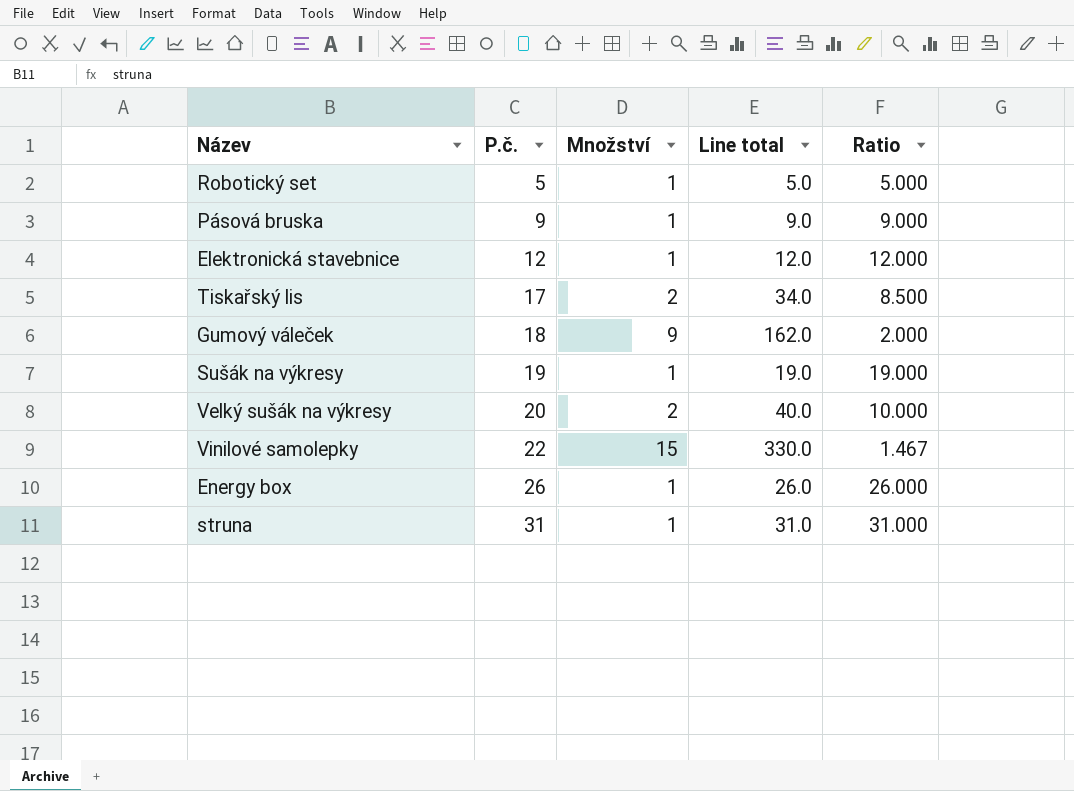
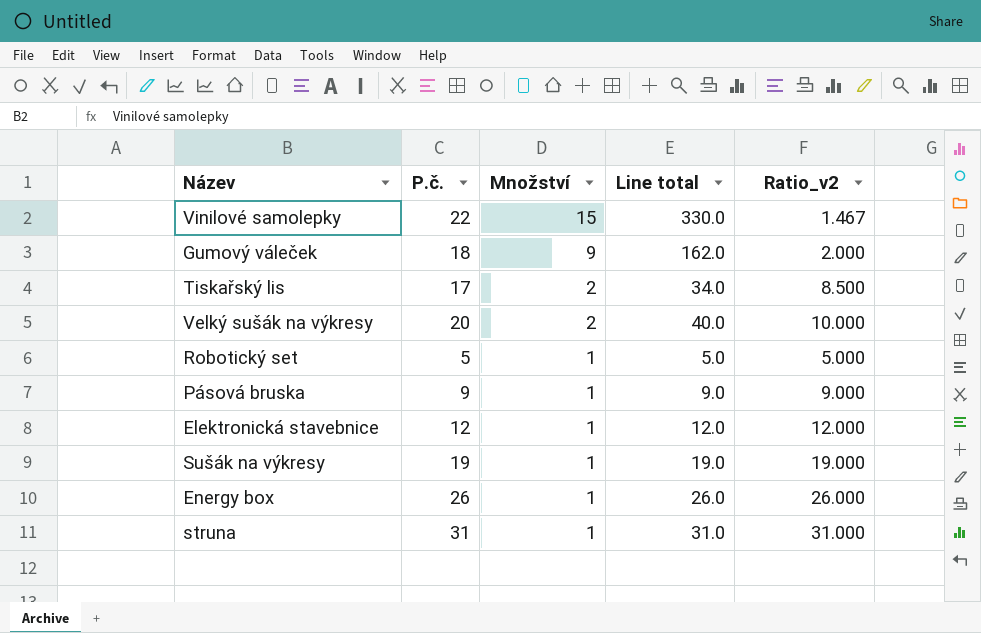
row order: P.č. ascending -> Množství descending
column name: Ratio -> Ratio_v2

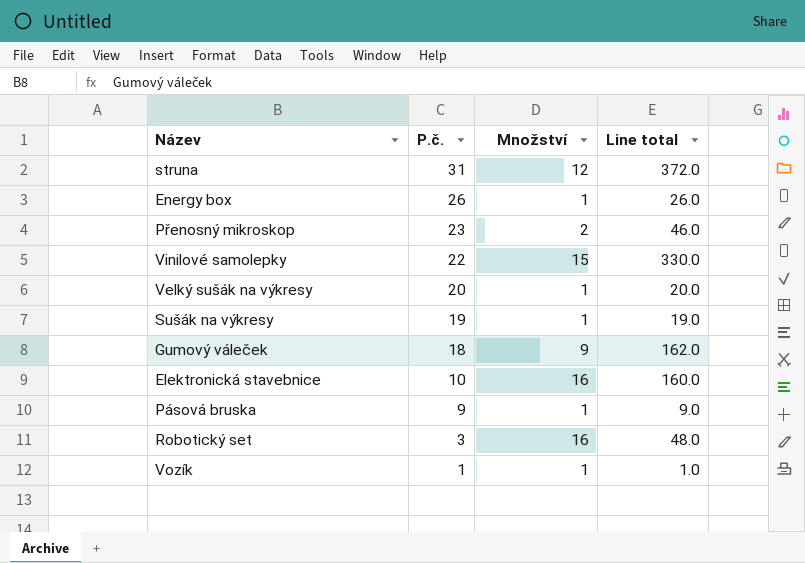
row order: Množství descending -> P.č. descending
column Ratio_v2 | formula: [P.č.] / [Množství] -> none
row Tiskařský lis: 17 | 2 | 34.0 | 8.500 -> none
struna | Množství: 1 -> 12
struna | Line total: 31.0 -> 372.0
row Přenosný mikroskop: none -> 23 | 2 | 46.0
Velký sušák na výkresy | Množství: 2 -> 1
Velký sušák na výkresy | Line total: 40.0 -> 20.0
Elektronická stavebnice | P.č.: 12 -> 10
Elektronická stavebnice | Množství: 1 -> 16
Elektronická stavebnice | Line total: 12.0 -> 160.0
Robotický set | P.č.: 5 -> 3
Robotický set | Množství: 1 -> 16
Robotický set | Line total: 5.0 -> 48.0
row Vozík: none -> 1 | 1 | 1.0

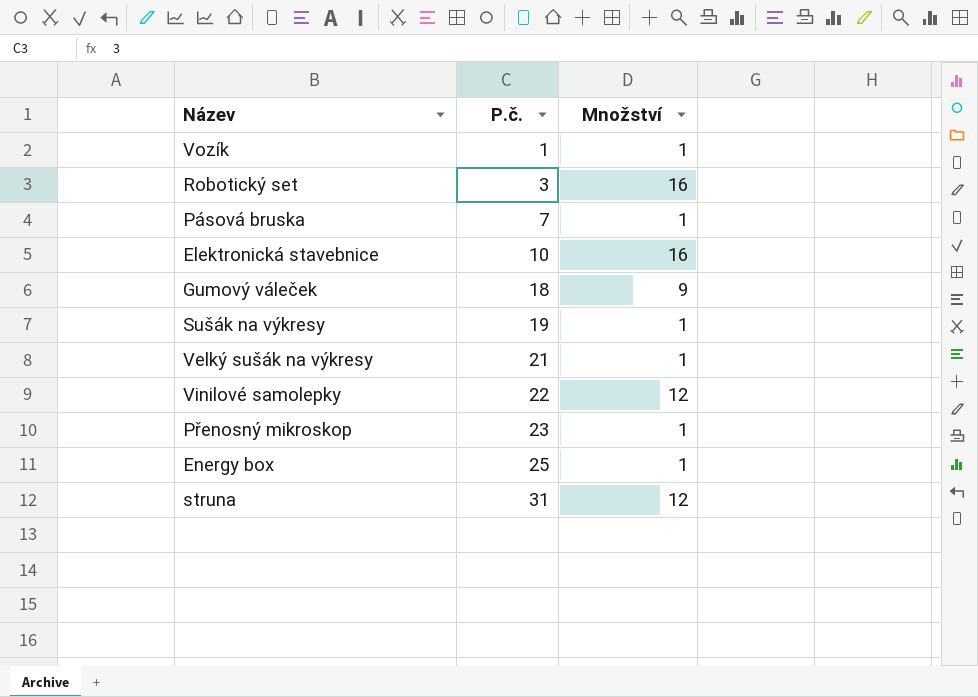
row order: P.č. descending -> P.č. ascending
column Line total | formula: [P.č.] * [Množství] -> none
Pásová bruska | P.č.: 9 -> 7
Velký sušák na výkresy | P.č.: 20 -> 21
Vinilové samolepky | Množství: 15 -> 12
Přenosný mikroskop | Množství: 2 -> 1
Energy box | P.č.: 26 -> 25

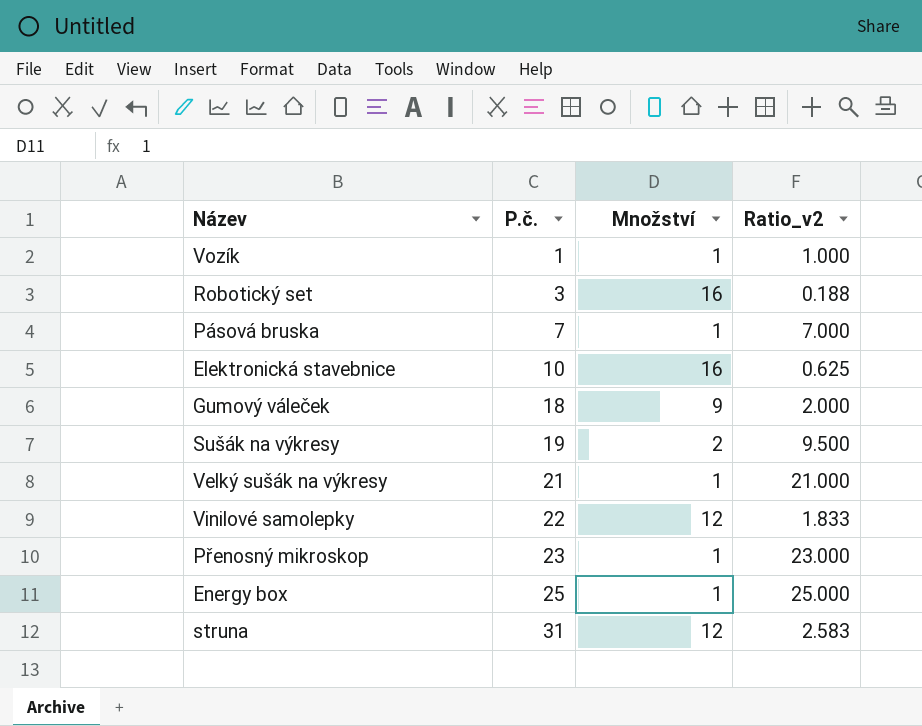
column Ratio_v2 | formula: none -> [P.č.] / [Množství]
Sušák na výkresy | Množství: 1 -> 2

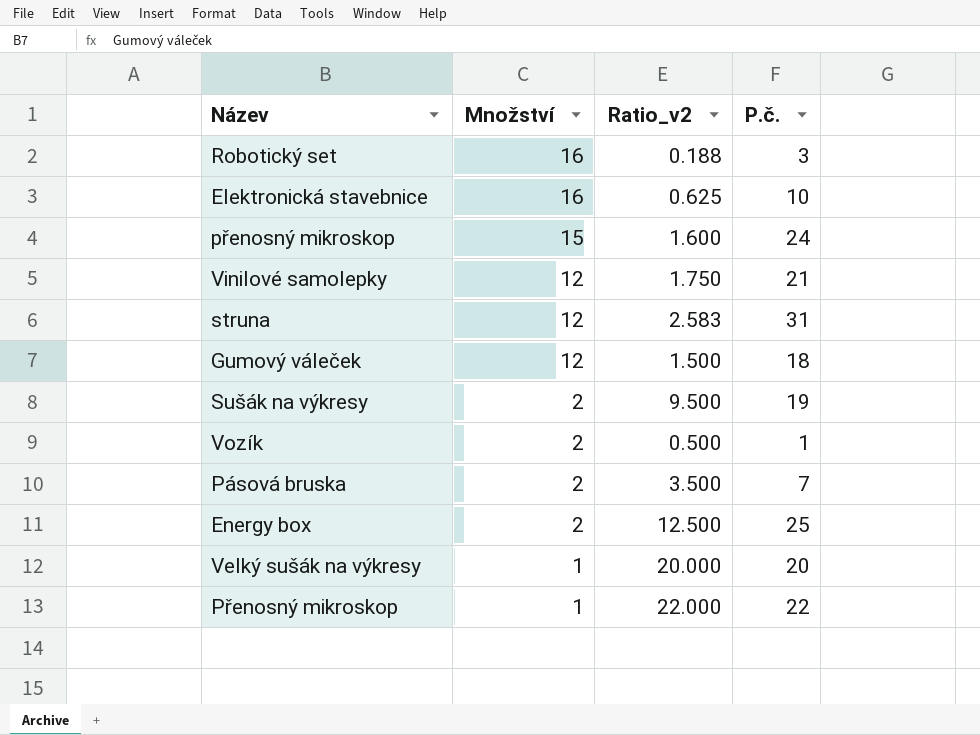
row order: P.č. ascending -> Množství descending
column P.č. | position: 2 -> 4
row přenosný mikroskop: none -> 15 | 1.600 | 24
Vinilové samolepky | Ratio_v2: 1.833 -> 1.750
Vinilové samolepky | P.č.: 22 -> 21
Gumový váleček | Množství: 9 -> 12
Gumový váleček | Ratio_v2: 2.000 -> 1.500
Vozík | Množství: 1 -> 2
Vozík | Ratio_v2: 1.000 -> 0.500
Pásová bruska | Množství: 1 -> 2
Pásová bruska | Ratio_v2: 7.000 -> 3.500
Energy box | Množství: 1 -> 2
Energy box | Ratio_v2: 25.000 -> 12.500
Velký sušák na výkresy | Ratio_v2: 21.000 -> 20.000
Velký sušák na výkresy | P.č.: 21 -> 20
Přenosný mikroskop | Ratio_v2: 23.000 -> 22.000
Přenosný mikroskop | P.č.: 23 -> 22

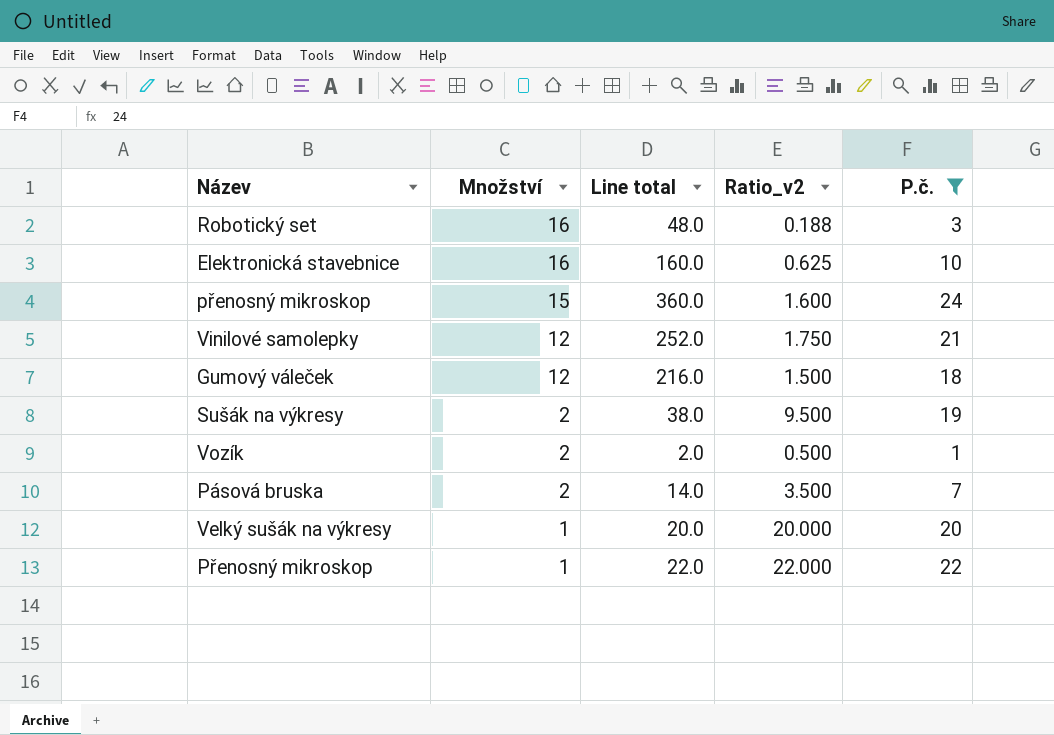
filter: none -> P.č. <= 24
column Line total | formula: none -> [Množství] * [P.č.]

